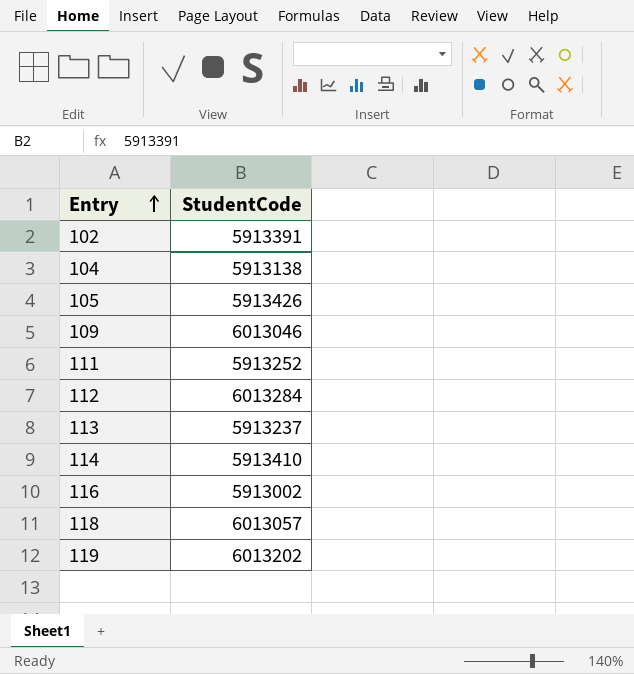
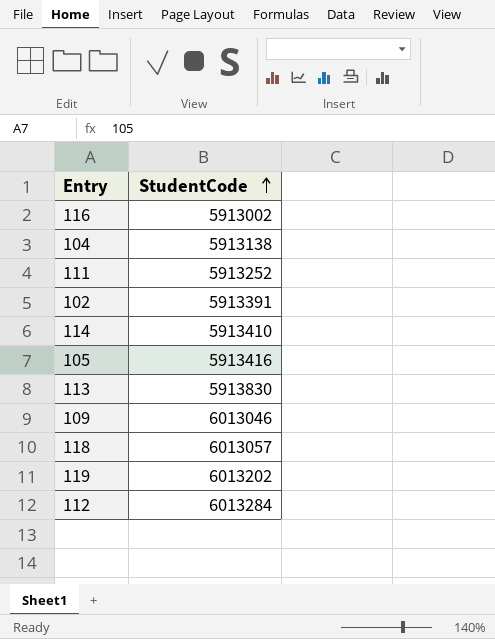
row order: Entry ascending -> StudentCode ascending
105 | StudentCode: 5913426 -> 5913416
113 | StudentCode: 5913237 -> 5913830

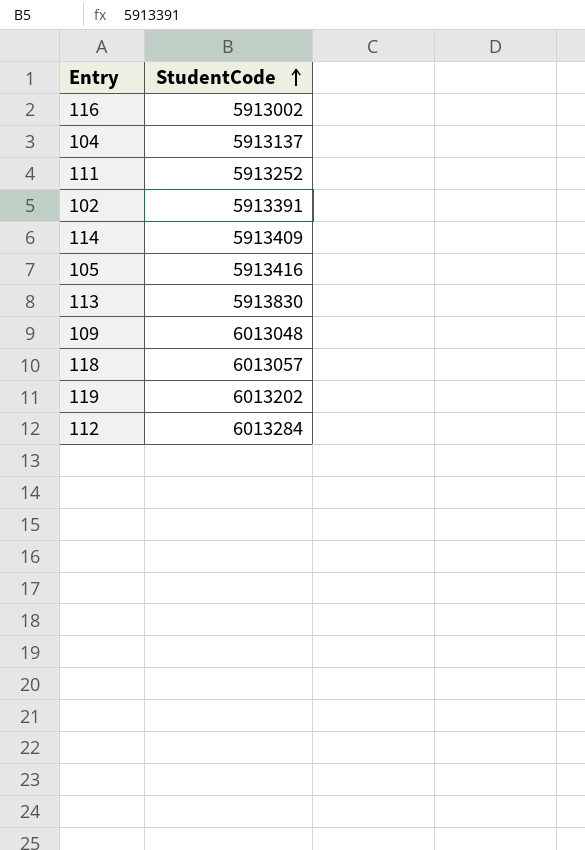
104 | StudentCode: 5913138 -> 5913137
114 | StudentCode: 5913410 -> 5913409
109 | StudentCode: 6013046 -> 6013048

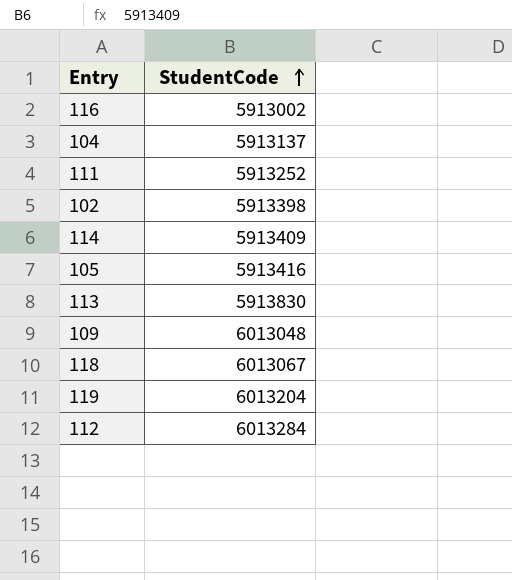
102 | StudentCode: 5913391 -> 5913398
118 | StudentCode: 6013057 -> 6013067
119 | StudentCode: 6013202 -> 6013204

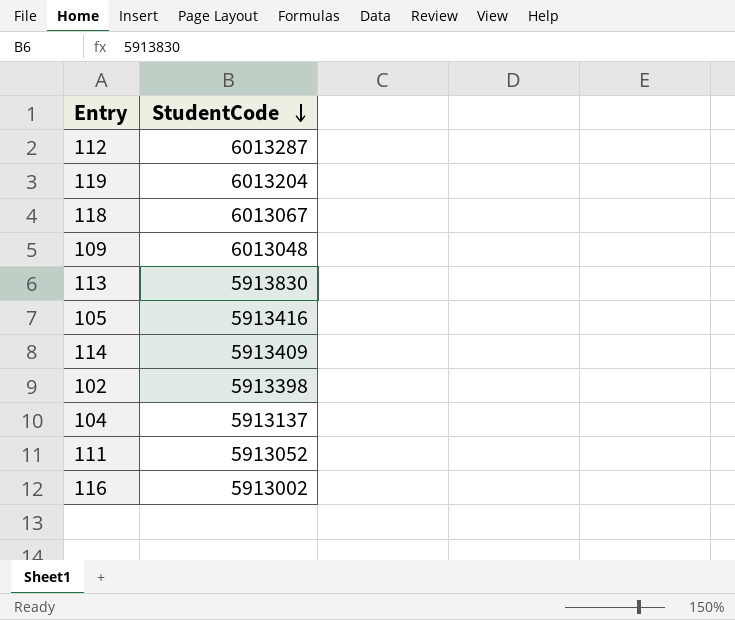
row order: StudentCode ascending -> StudentCode descending
112 | StudentCode: 6013284 -> 6013287
111 | StudentCode: 5913252 -> 5913052

